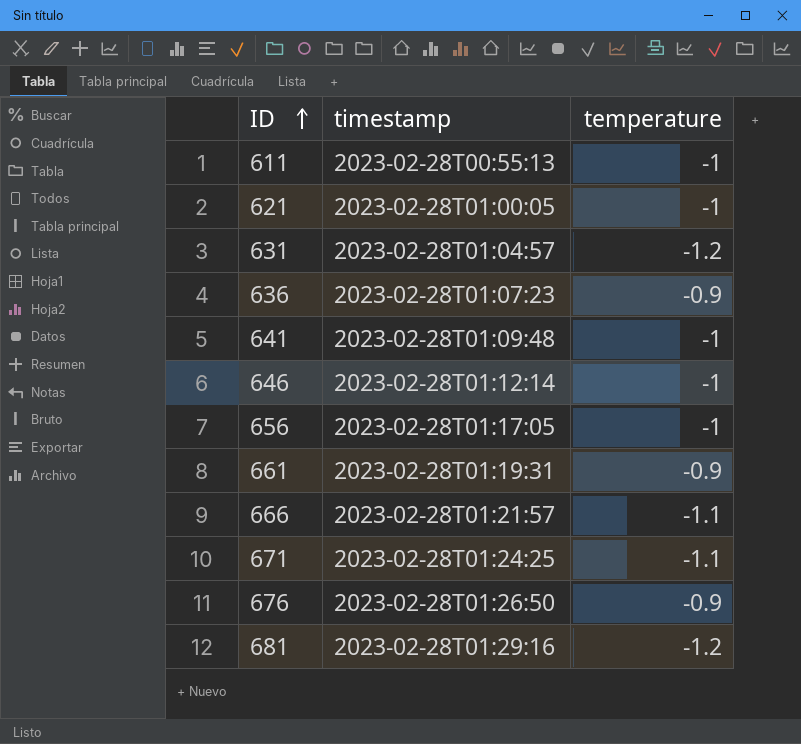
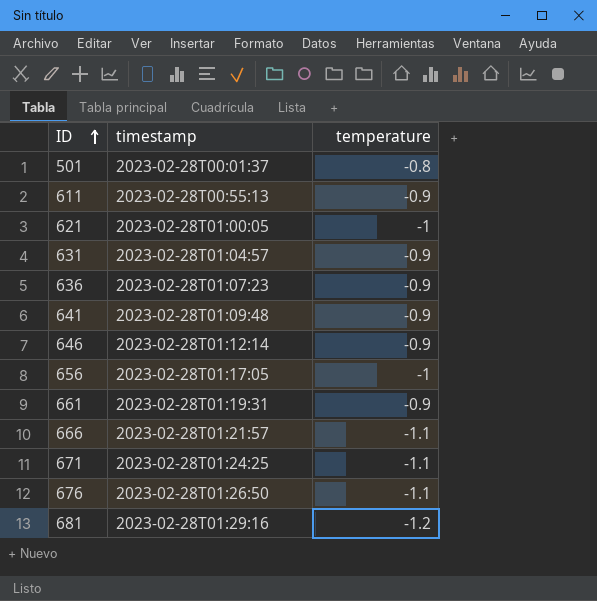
row 501: none -> 2023-02-28T00:01:37 | -0.8
611 | temperature: -1 -> -0.9
631 | temperature: -1.2 -> -0.9
641 | temperature: -1 -> -0.9
646 | temperature: -1 -> -0.9
676 | temperature: -0.9 -> -1.1

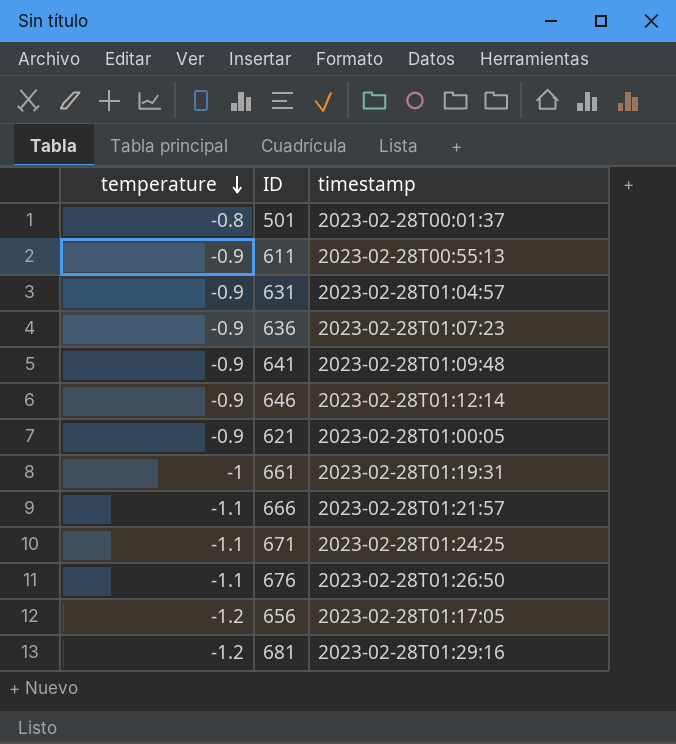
row order: ID ascending -> temperature descending
column temperature | position: 3 -> 1
621 | temperature: -1 -> -0.9
661 | temperature: -0.9 -> -1
656 | temperature: -1 -> -1.2

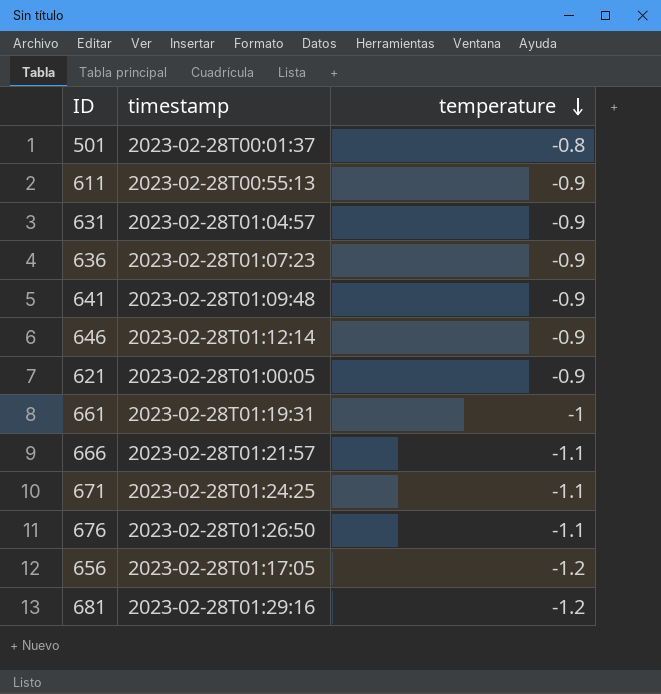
column temperature | position: 1 -> 3

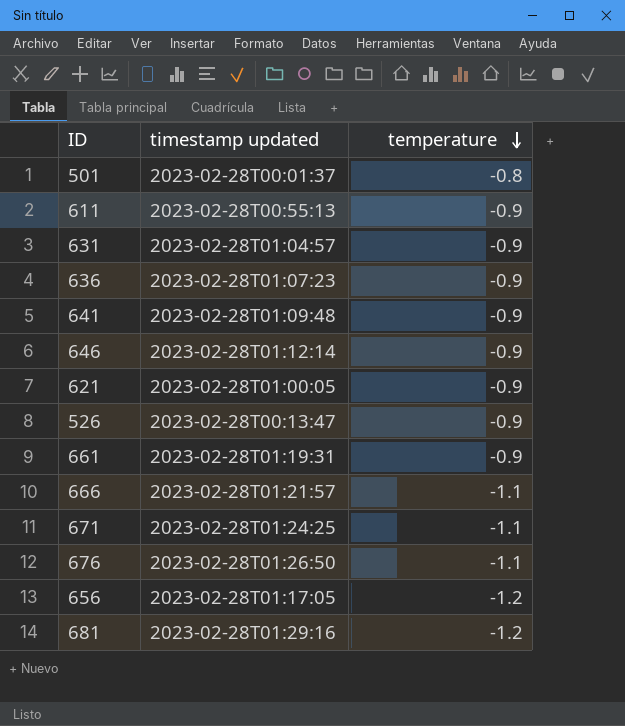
column name: timestamp -> timestamp updated
row 526: none -> 2023-02-28T00:13:47 | -0.9
661 | temperature: -1 -> -0.9

